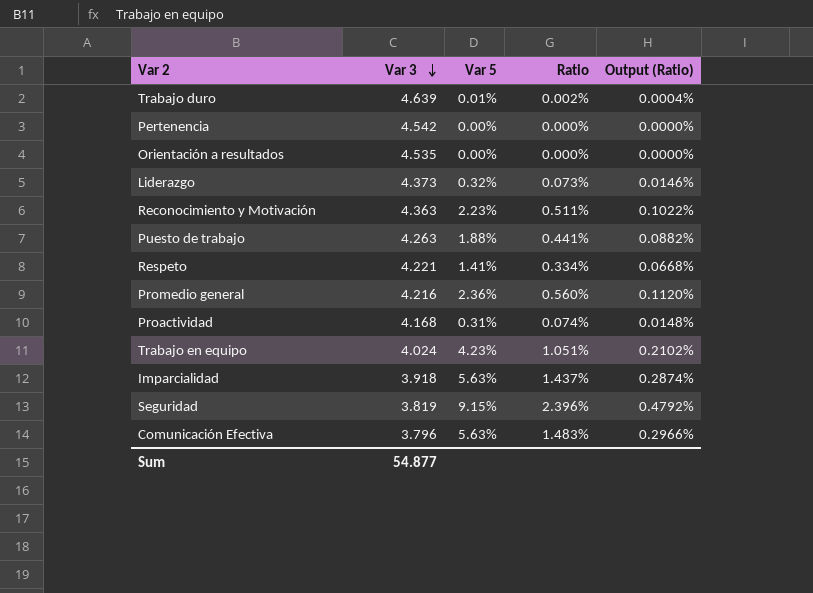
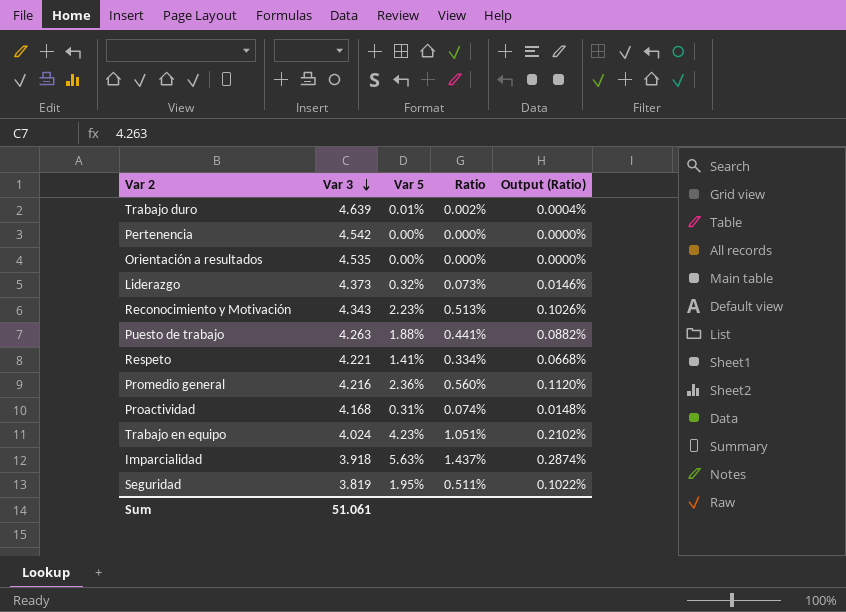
row Comunicación Efectiva: 3.796 | 5.63% | 1.483% | 0.2966% -> none
Reconocimiento y Motivación | Var 3: 4.363 -> 4.343
Reconocimiento y Motivación | Ratio: 0.511% -> 0.513%
Reconocimiento y Motivación | Output (Ratio): 0.1022% -> 0.1026%
Seguridad | Var 5: 9.15% -> 1.95%
Seguridad | Ratio: 2.396% -> 0.511%
Seguridad | Output (Ratio): 0.4792% -> 0.1022%
Sum | Var 3: 54.877 -> 51.061

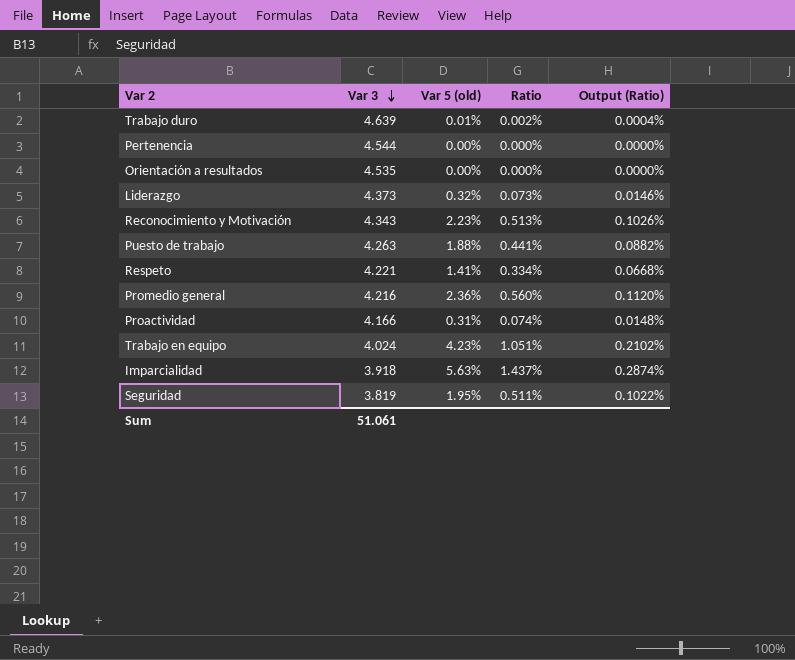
column name: Var 5 -> Var 5 (old)
Pertenencia | Var 3: 4.542 -> 4.544
Proactividad | Var 3: 4.168 -> 4.166

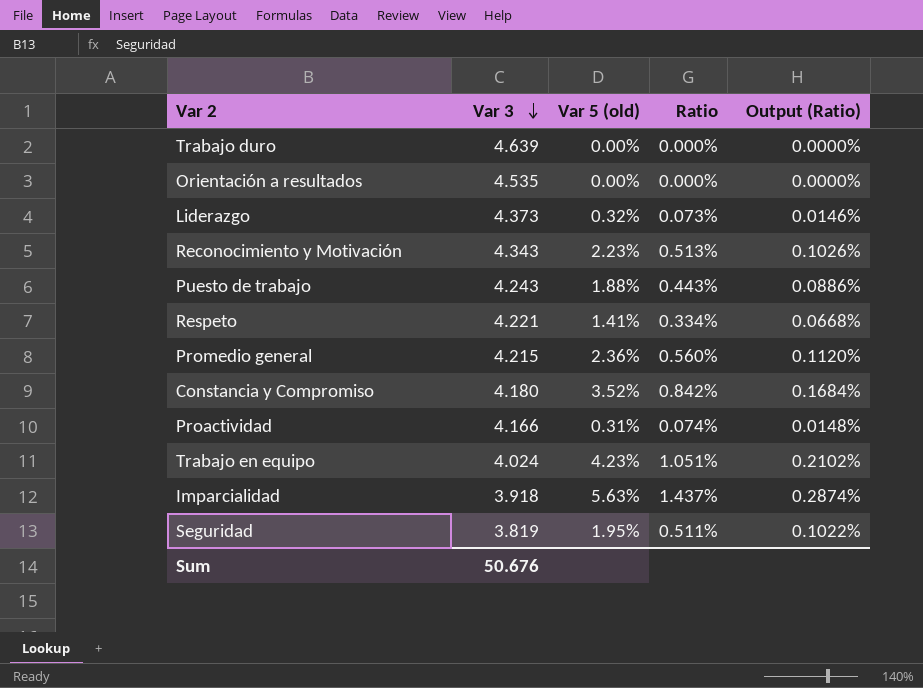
row Pertenencia: 4.544 | 0.00% | 0.000% | 0.0000% -> none
Trabajo duro | Var 5 (old): 0.01% -> 0.00%
Trabajo duro | Ratio: 0.002% -> 0.000%
Trabajo duro | Output (Ratio): 0.0004% -> 0.0000%
Puesto de trabajo | Var 3: 4.263 -> 4.243
Puesto de trabajo | Ratio: 0.441% -> 0.443%
Puesto de trabajo | Output (Ratio): 0.0882% -> 0.0886%
Promedio general | Var 3: 4.216 -> 4.215
row Constancia y Compromiso: none -> 4.180 | 3.52% | 0.842% | 0.1684%
Sum | Var 3: 51.061 -> 50.676

